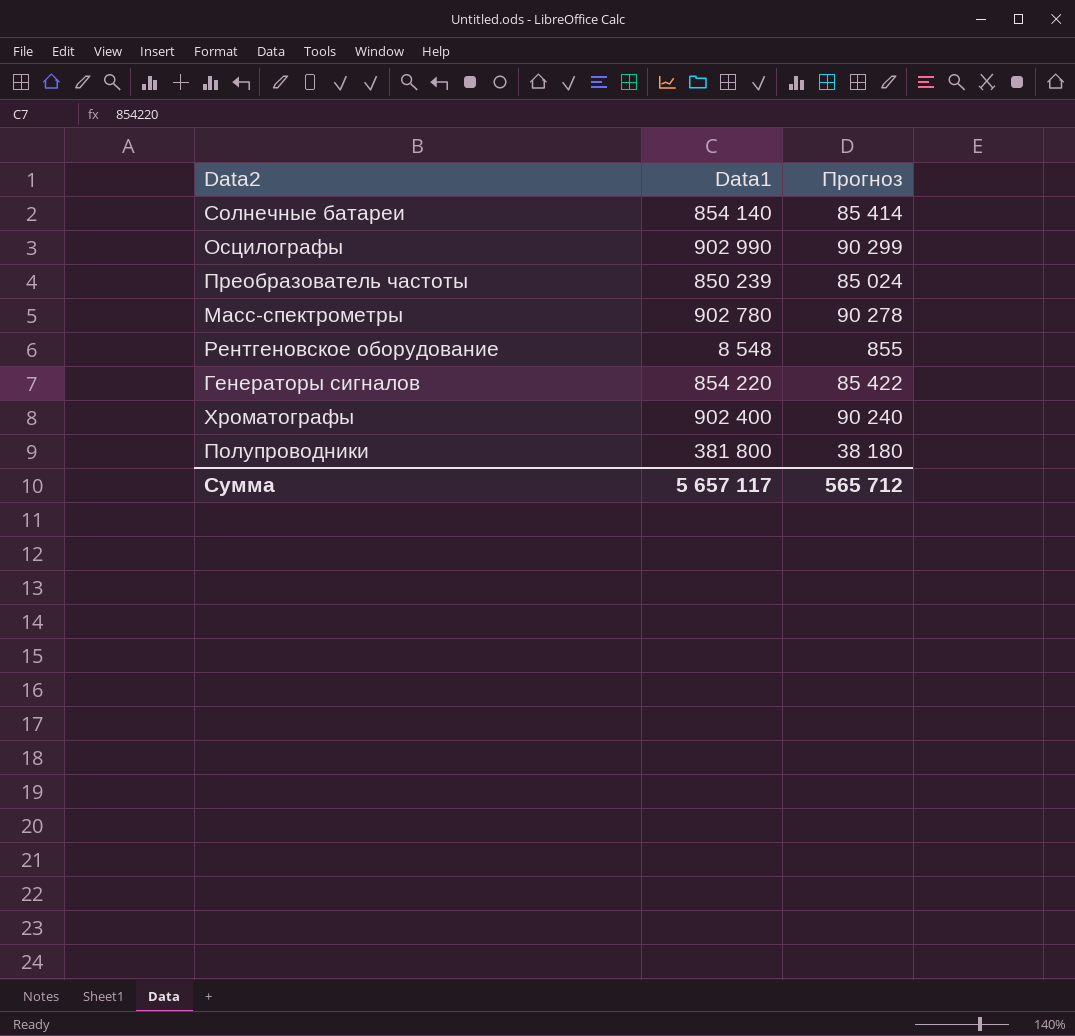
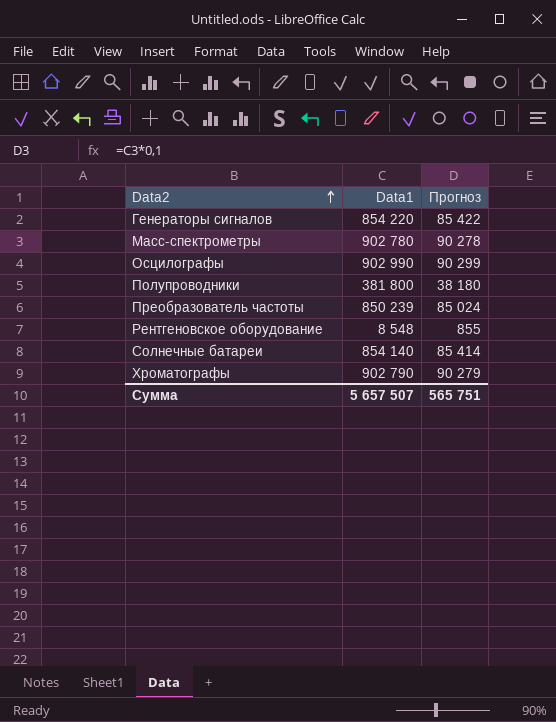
row order: none -> Data2 ascending
Хроматографы | Data1: 902 400 -> 902 790
Хроматографы | Прогноз: 90 240 -> 90 279
Сумма | Data1: 5 657 117 -> 5 657 507
Сумма | Прогноз: 565 712 -> 565 751

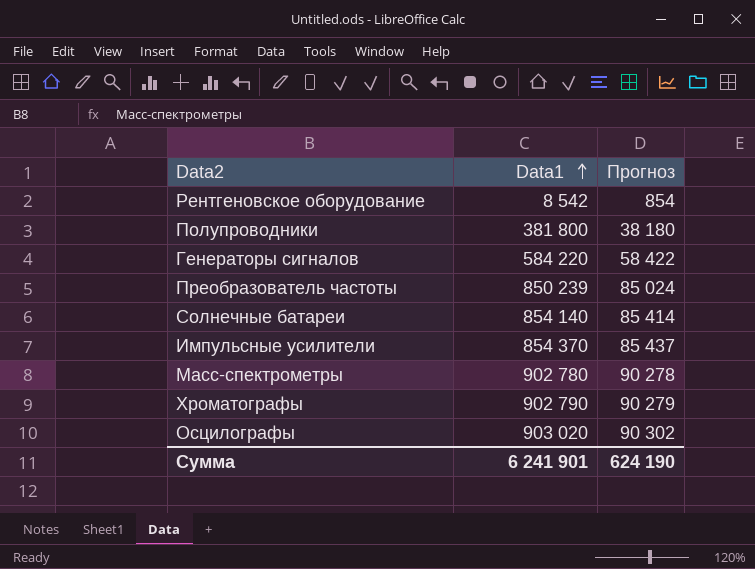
row order: Data2 ascending -> Data1 ascending
Рентгеновское оборудование | Data1: 8 548 -> 8 542
Рентгеновское оборудование | Прогноз: 855 -> 854
Генераторы сигналов | Data1: 854 220 -> 584 220
Генераторы сигналов | Прогноз: 85 422 -> 58 422
row Импульсные усилители: none -> 854 370 | 85 437
Осцилографы | Data1: 902 990 -> 903 020
Осцилографы | Прогноз: 90 299 -> 90 302
Сумма | Data1: 5 657 507 -> 6 241 901
Сумма | Прогноз: 565 751 -> 624 190

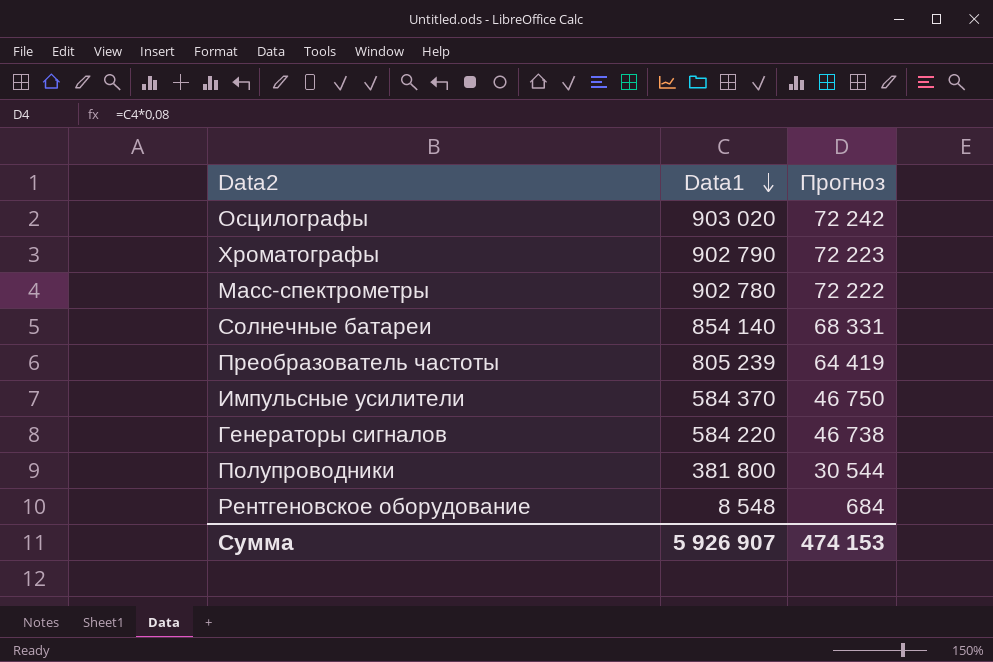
row order: Data1 ascending -> Data1 descending
column Прогноз | formula: [Data1] * 0,1 -> [Data1] * 0,08
Преобразователь частоты | Data1: 850 239 -> 805 239
Импульсные усилители | Data1: 854 370 -> 584 370
Рентгеновское оборудование | Data1: 8 542 -> 8 548
Сумма | Data1: 6 241 901 -> 5 926 907
Сумма | Прогноз: 624 190 -> 474 153

